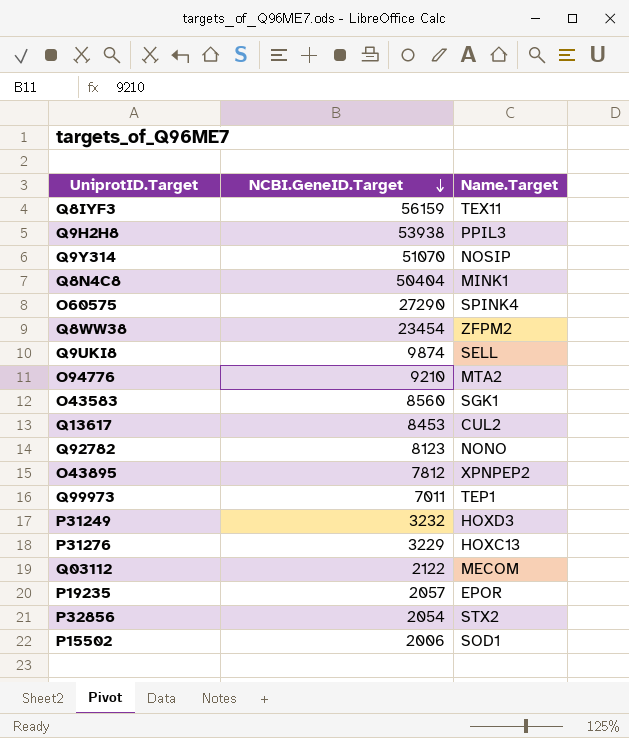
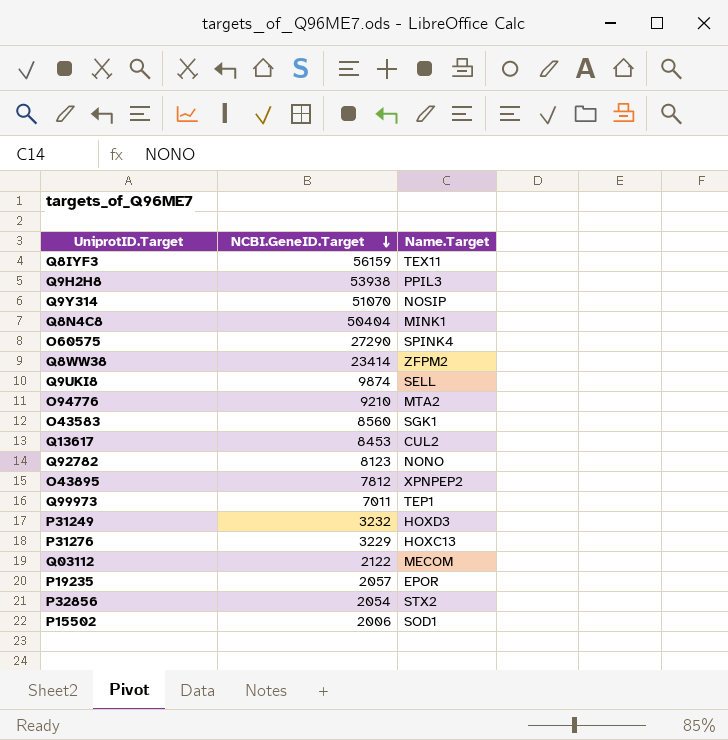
Q8WW38 | NCBI.GeneID.Target: 23454 -> 23414

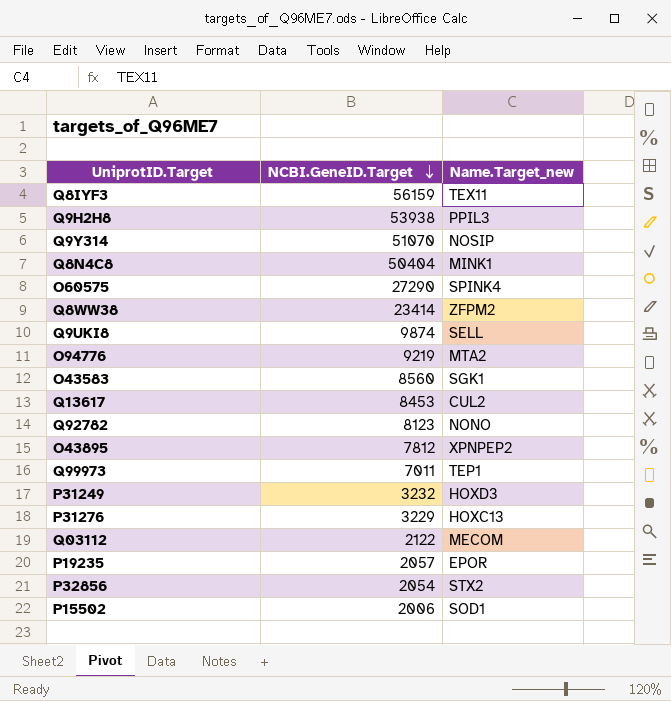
column name: Name.Target -> Name.Target_new
O94776 | NCBI.GeneID.Target: 9210 -> 9219

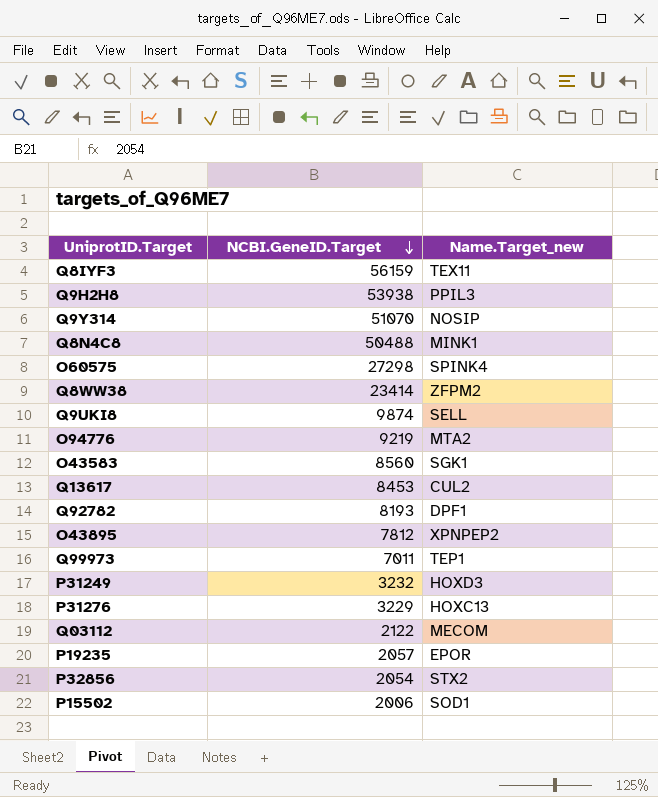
Q8N4C8 | NCBI.GeneID.Target: 50404 -> 50488
O60575 | NCBI.GeneID.Target: 27290 -> 27298
Q92782 | NCBI.GeneID.Target: 8123 -> 8193
Q92782 | Name.Target_new: NONO -> DPF1

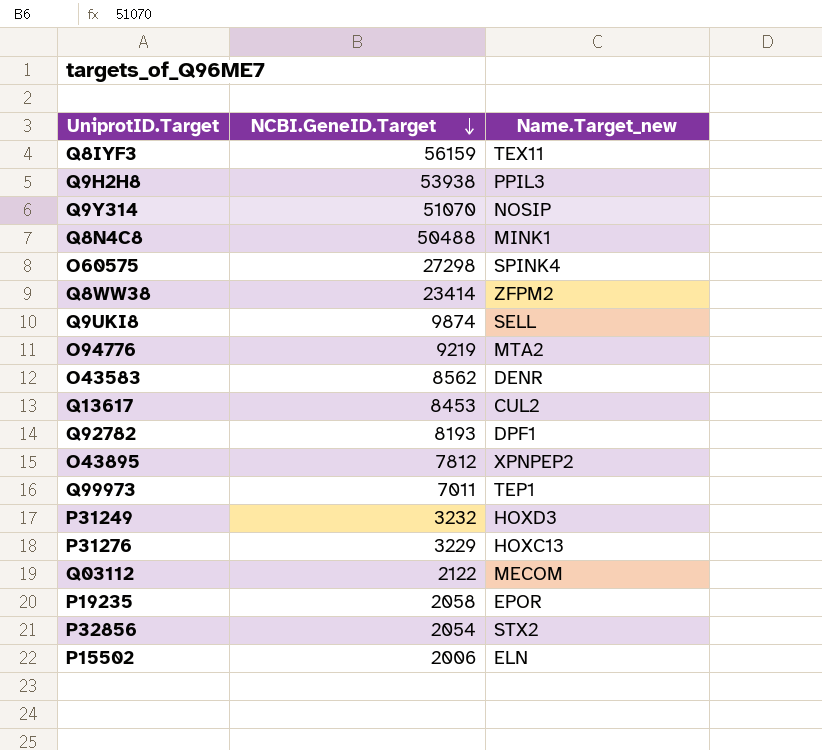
O43583 | NCBI.GeneID.Target: 8560 -> 8562
O43583 | Name.Target_new: SGK1 -> DENR
P19235 | NCBI.GeneID.Target: 2057 -> 2058
P15502 | Name.Target_new: SOD1 -> ELN

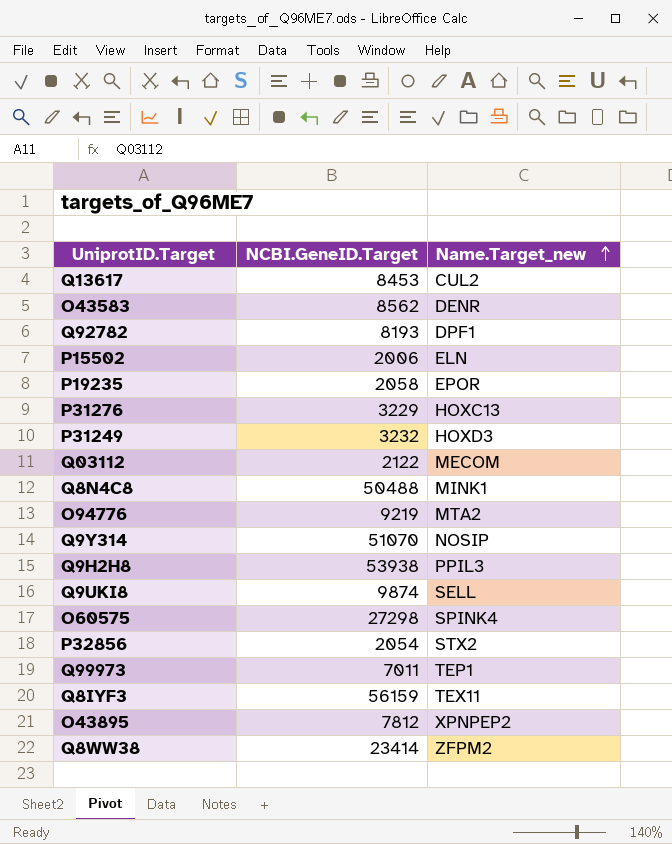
row order: NCBI.GeneID.Target descending -> Name.Target_new ascending

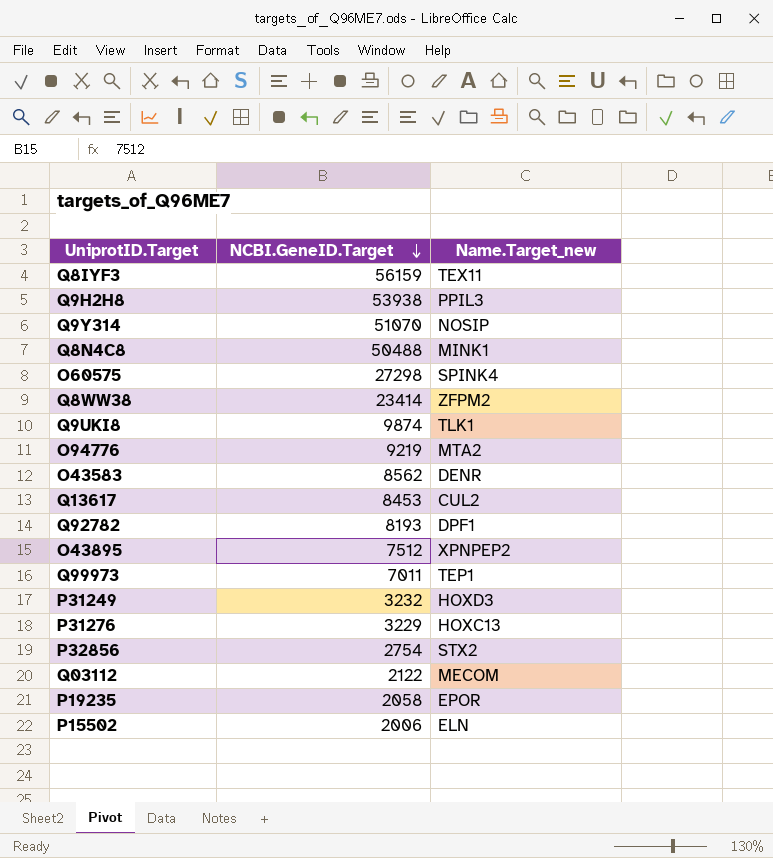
row order: Name.Target_new ascending -> NCBI.GeneID.Target descending
Q9UKI8 | Name.Target_new: SELL -> TLK1
O43895 | NCBI.GeneID.Target: 7812 -> 7512
P32856 | NCBI.GeneID.Target: 2054 -> 2754

